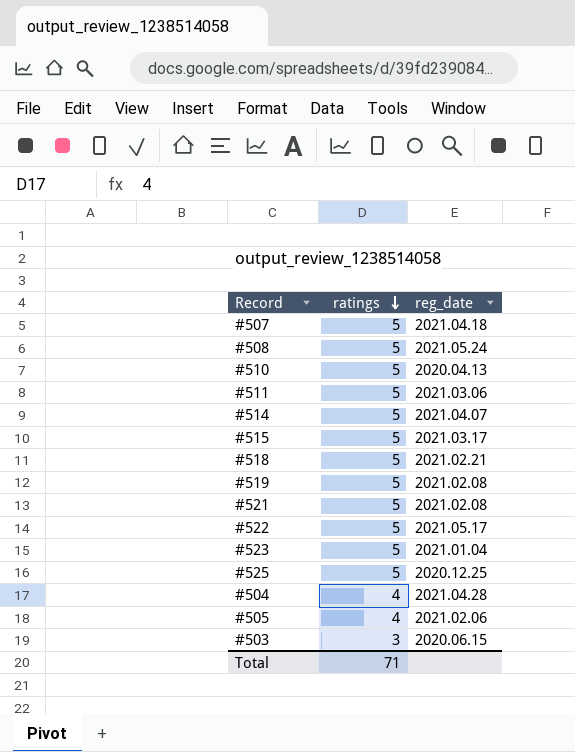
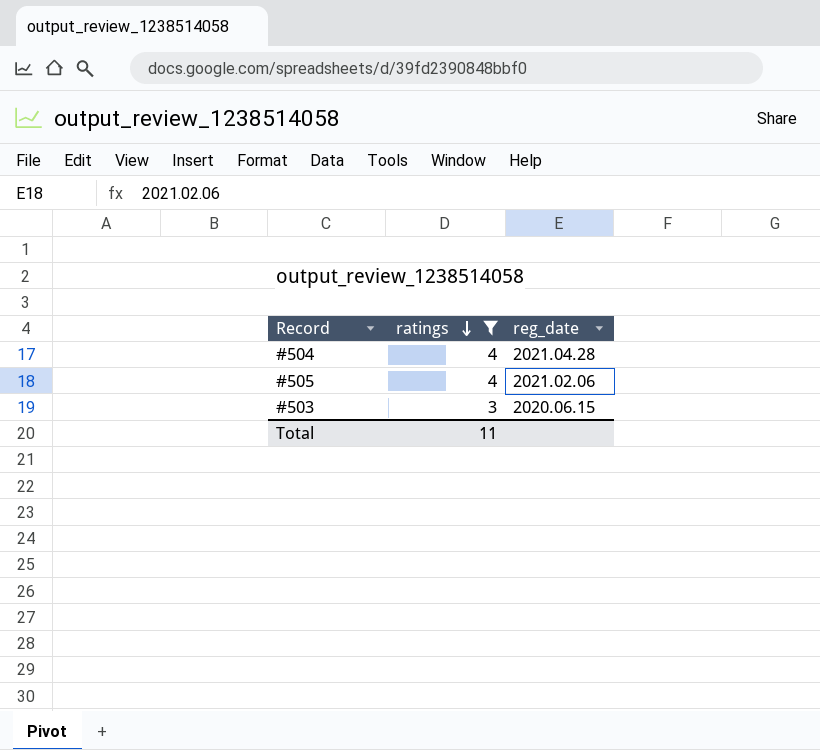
filter: none -> ratings != 5
Total | ratings: 71 -> 11

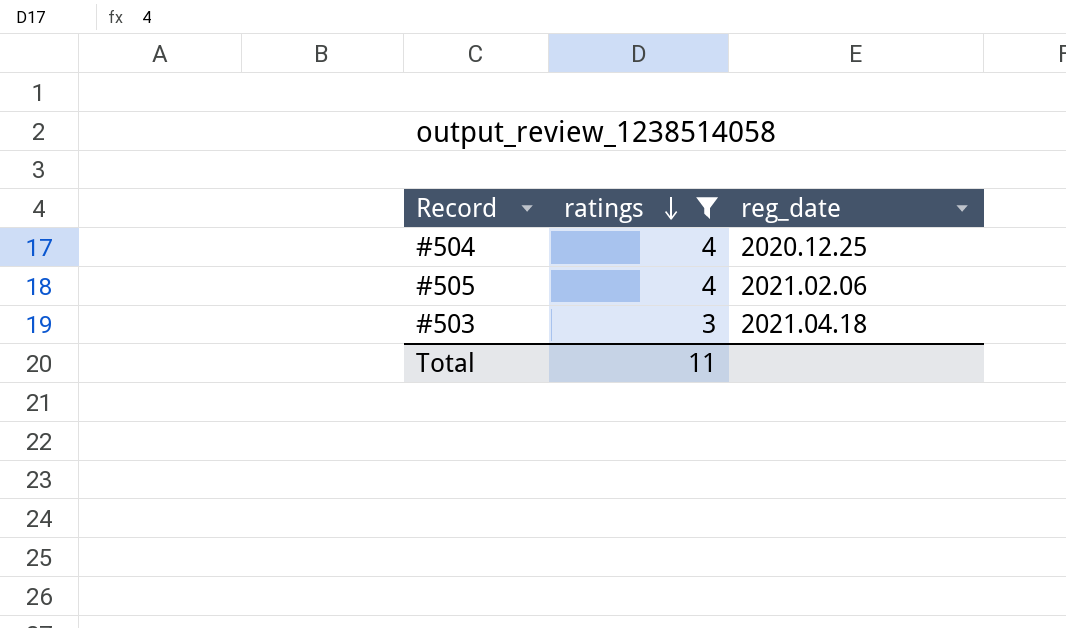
#504 | reg_date: 2021.04.28 -> 2020.12.25
#503 | reg_date: 2020.06.15 -> 2021.04.18

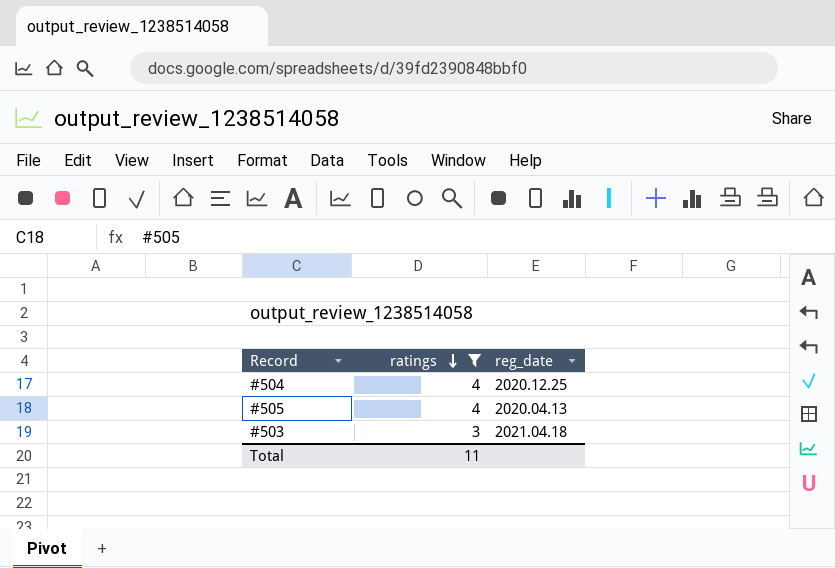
#505 | reg_date: 2021.02.06 -> 2020.04.13

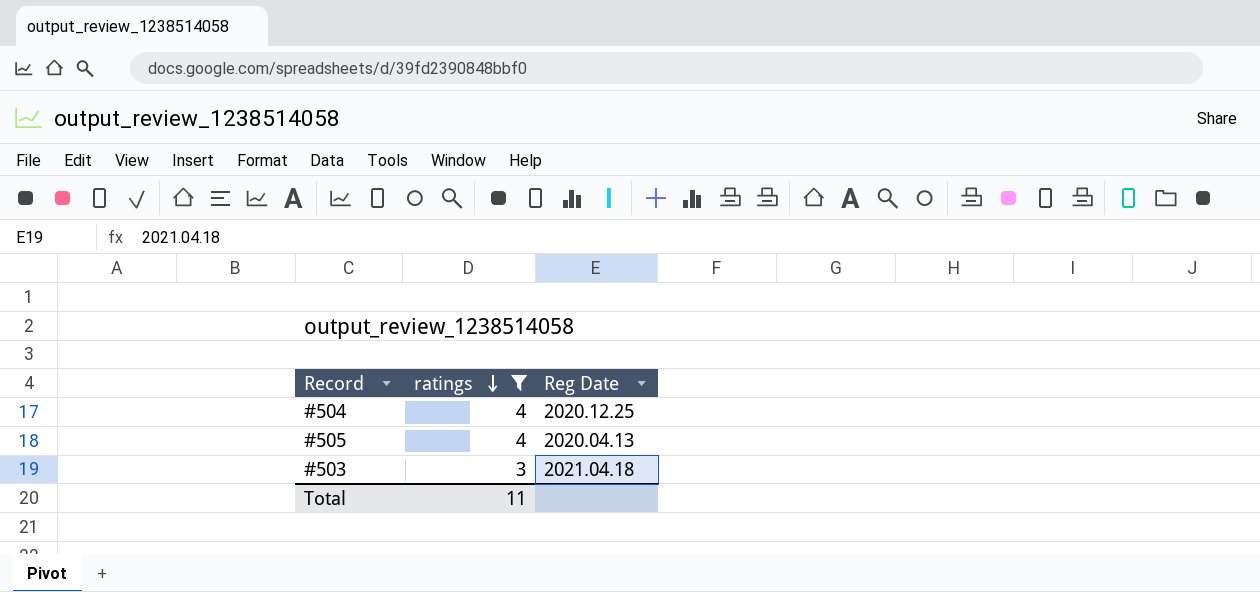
column name: reg_date -> Reg Date

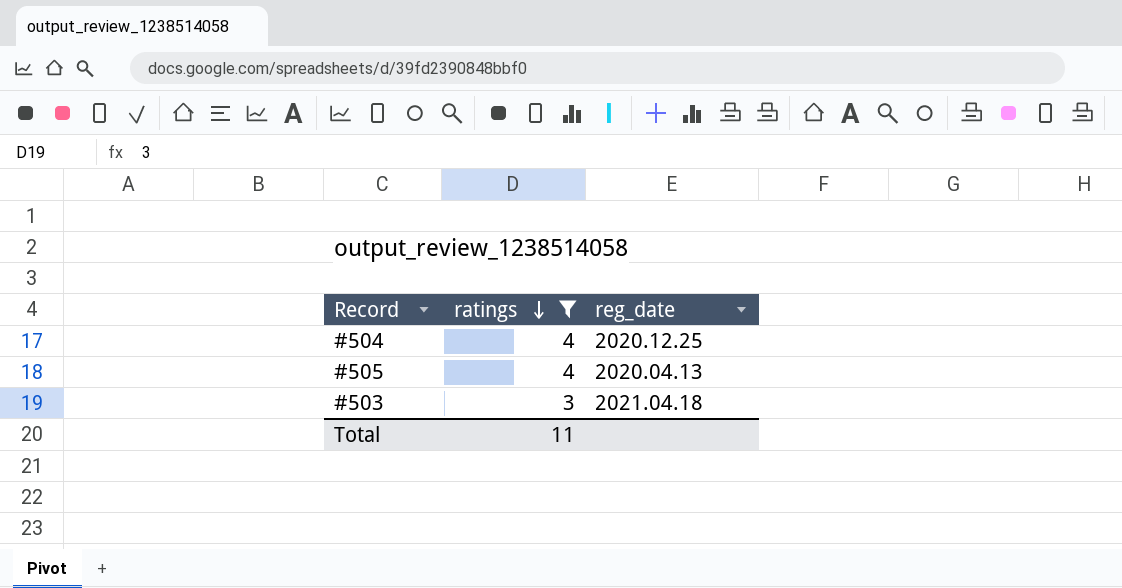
column name: Reg Date -> reg_date

